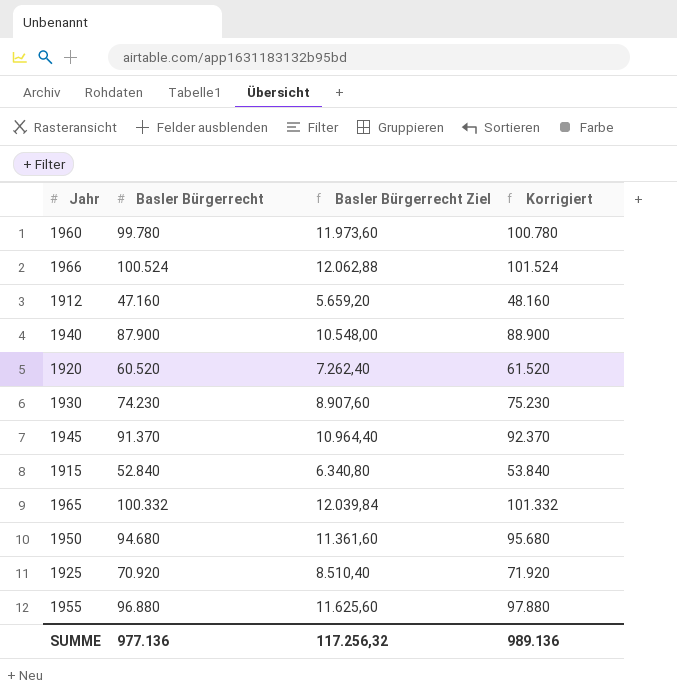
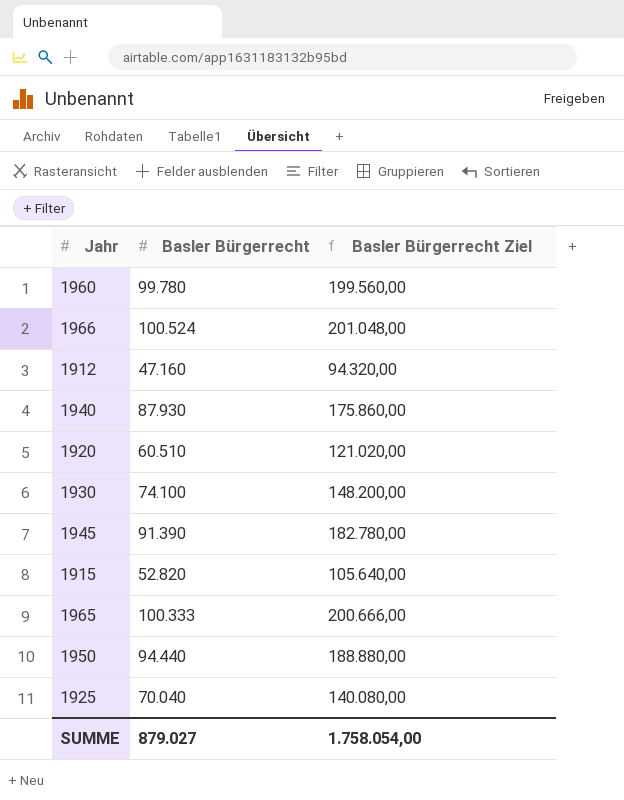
column Korrigiert | formula: [Basler Bürgerrecht] + 1000 -> none
column Basler Bürgerrecht Ziel | formula: [Basler Bürgerrecht] * 0,12 -> [Basler Bürgerrecht] * 2
row 1955: 96.880 | 11.625,60 | 97.880 -> none
1940 | Basler Bürgerrecht: 87.900 -> 87.930
1920 | Basler Bürgerrecht: 60.520 -> 60.510
1930 | Basler Bürgerrecht: 74.230 -> 74.100
1945 | Basler Bürgerrecht: 91.370 -> 91.390
1915 | Basler Bürgerrecht: 52.840 -> 52.820
1965 | Basler Bürgerrecht: 100.332 -> 100.333
1950 | Basler Bürgerrecht: 94.680 -> 94.440
1925 | Basler Bürgerrecht: 70.920 -> 70.040
SUMME | Basler Bürgerrecht: 977.136 -> 879.027
SUMME | Basler Bürgerrecht Ziel: 117.256,32 -> 1.758.054,00

